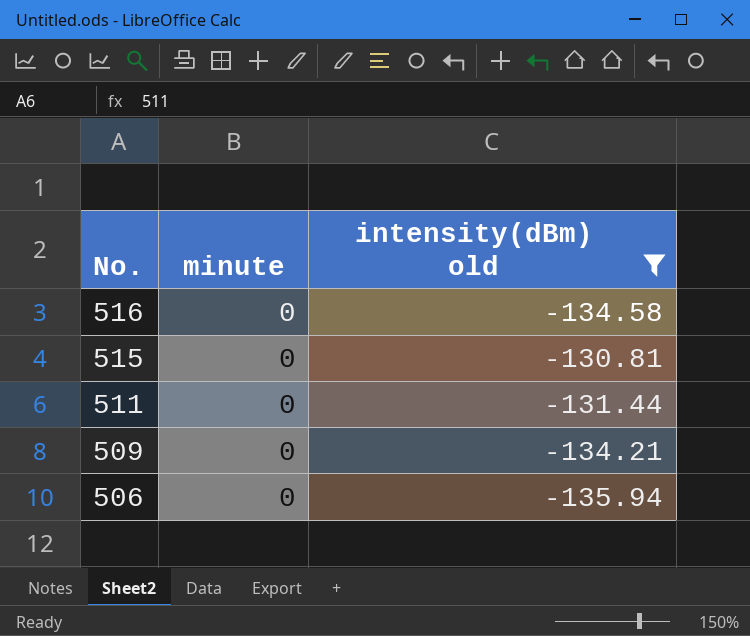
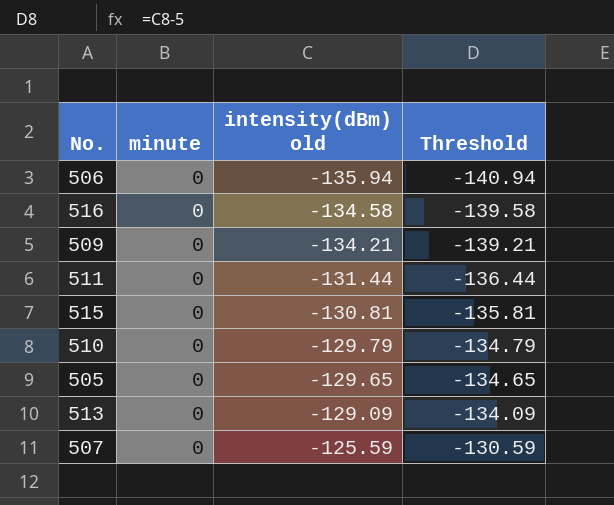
filter: intensity(dBm) old <= -130.81 -> none
row order: No. descending -> intensity(dBm) old ascending
column Threshold | formula: none -> [intensity(dBm) old] - 5

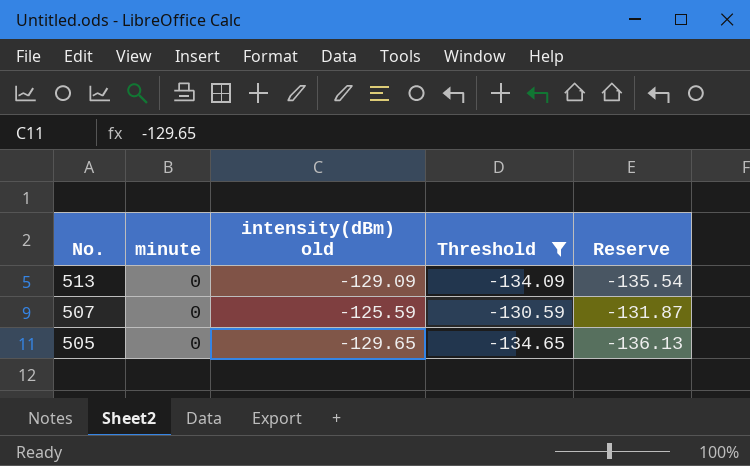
filter: none -> Threshold >= -134.65
row order: intensity(dBm) old ascending -> No. descending
column Reserve | formula: none -> [intensity(dBm) old] * 1.05

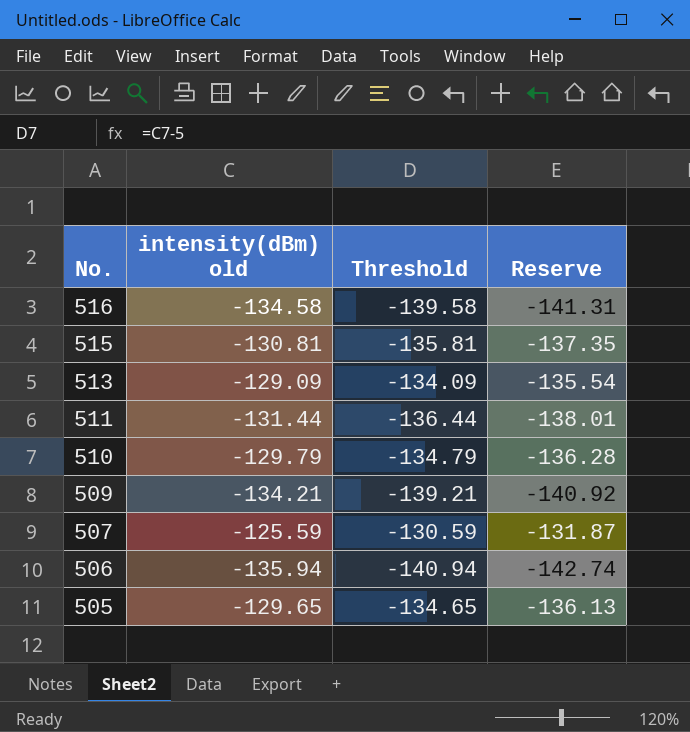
filter: Threshold >= -134.65 -> none
column minute | position: 2 -> none

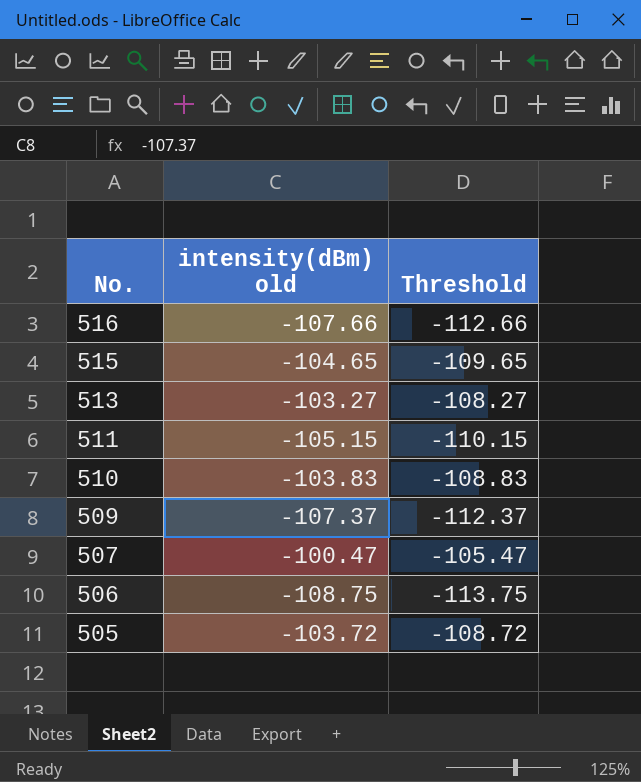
column Reserve | formula: [intensity(dBm) old] * 1.05 -> none
516 | intensity(dBm) old: -134.58 -> -107.66
516 | Threshold: -139.58 -> -112.66
515 | intensity(dBm) old: -130.81 -> -104.65
515 | Threshold: -135.81 -> -109.65
513 | intensity(dBm) old: -129.09 -> -103.27
513 | Threshold: -134.09 -> -108.27
511 | intensity(dBm) old: -131.44 -> -105.15
511 | Threshold: -136.44 -> -110.15
510 | intensity(dBm) old: -129.79 -> -103.83
510 | Threshold: -134.79 -> -108.83
509 | intensity(dBm) old: -134.21 -> -107.37
509 | Threshold: -139.21 -> -112.37
507 | intensity(dBm) old: -125.59 -> -100.47
507 | Threshold: -130.59 -> -105.47
506 | intensity(dBm) old: -135.94 -> -108.75
506 | Threshold: -140.94 -> -113.75
505 | intensity(dBm) old: -129.65 -> -103.72
505 | Threshold: -134.65 -> -108.72

